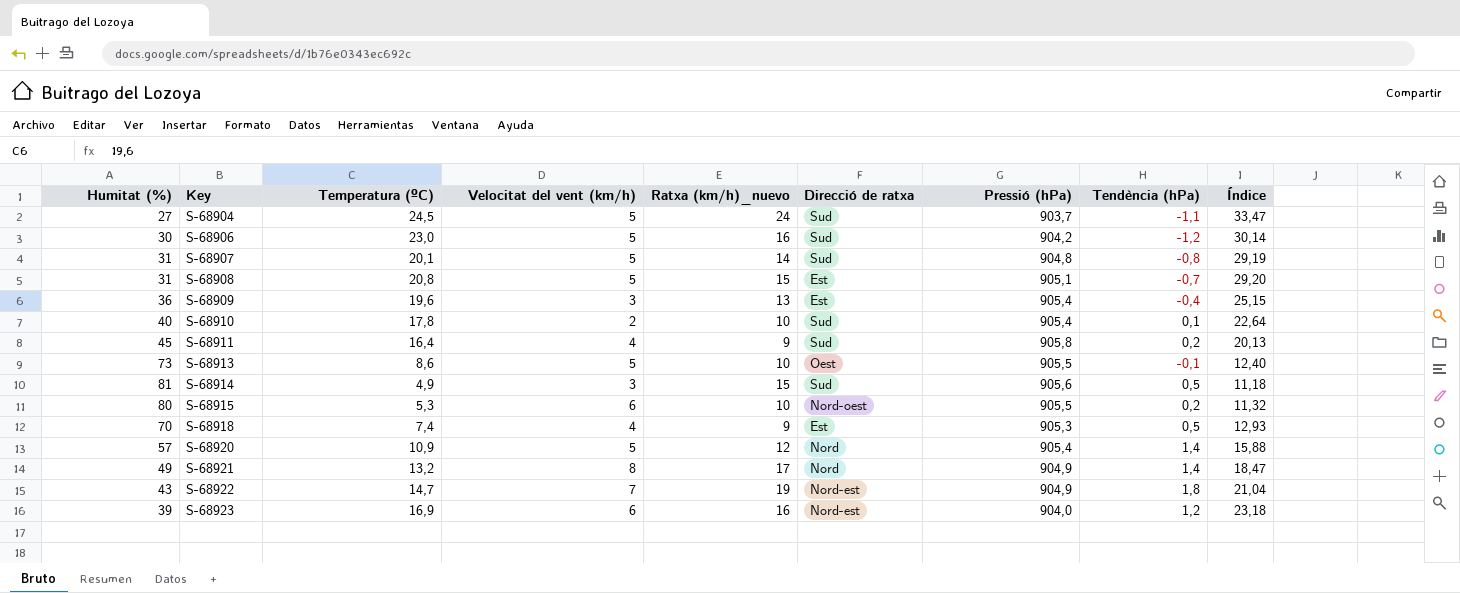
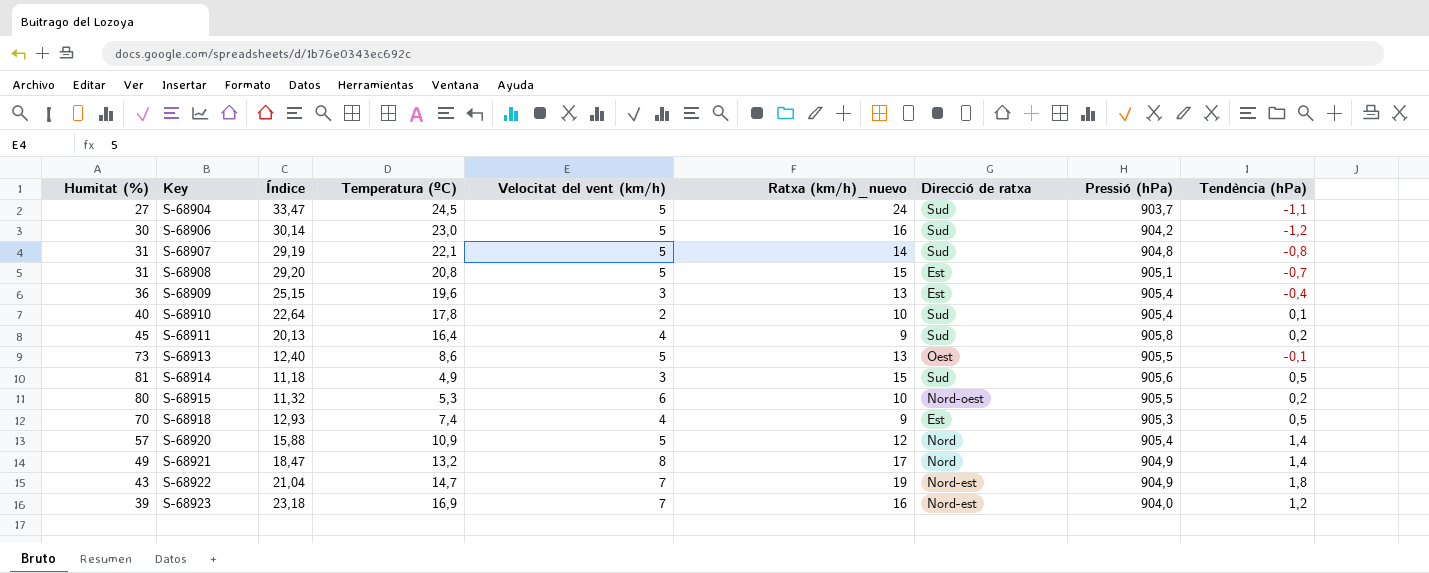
column Índice | position: 9 -> 3
S-68907 | Temperatura (ºC): 20,1 -> 22,1
S-68913 | Ratxa (km/h)_nuevo: 10 -> 13
S-68923 | Velocitat del vent (km/h): 6 -> 7

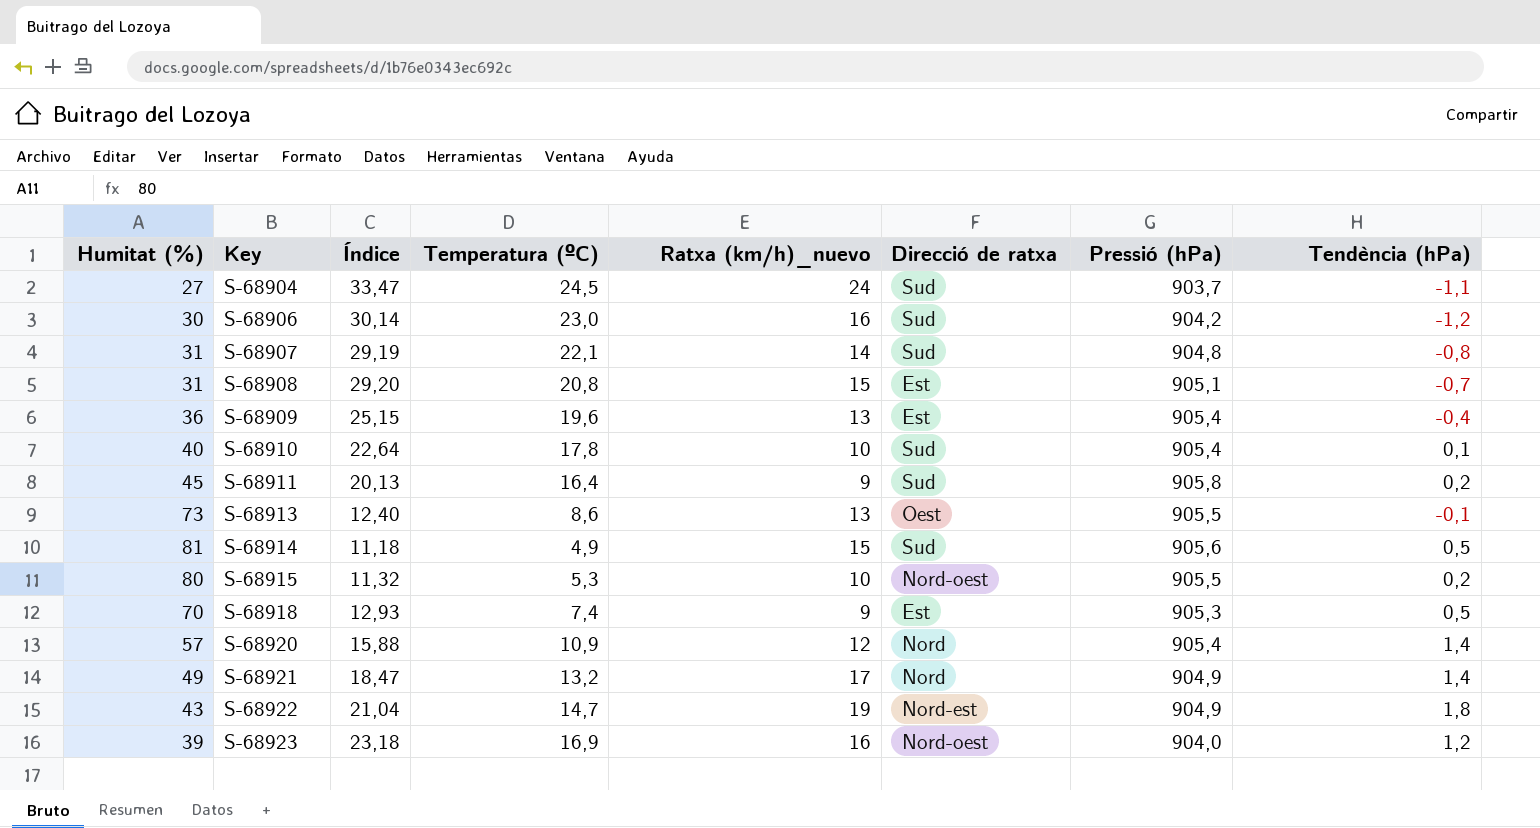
column Velocitat del vent (km/h) | position: 5 -> none
S-68923 | Direcció de ratxa: Nord-est -> Nord-oest

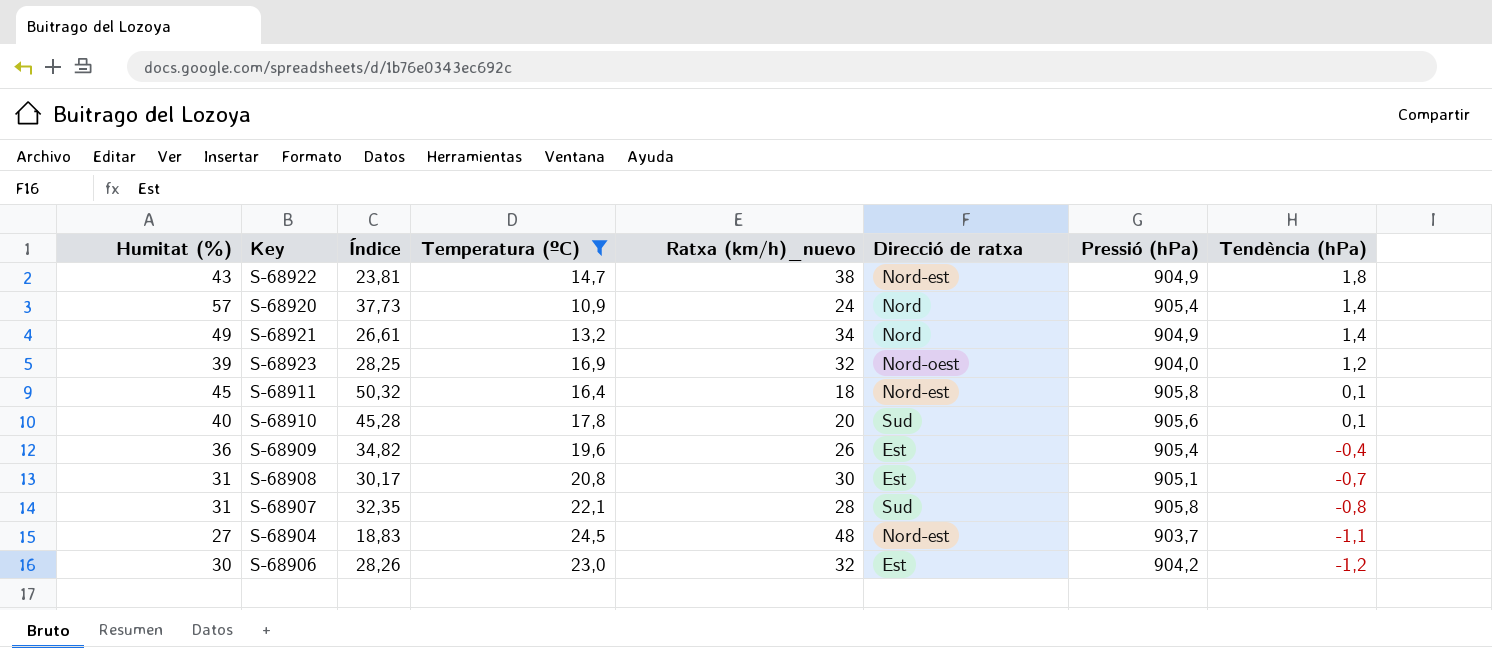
filter: none -> Temperatura (ºC) >= 10,9
row order: Key ascending -> Tendència (hPa) descending
column Índice | formula: [Pressió (hPa)] / [Humitat (%)] -> [Pressió (hPa)] / [Ratxa (km/h)_nuevo]
S-68922 | Ratxa (km/h)_nuevo: 19 -> 38
S-68920 | Ratxa (km/h)_nuevo: 12 -> 24
S-68921 | Ratxa (km/h)_nuevo: 17 -> 34
S-68923 | Ratxa (km/h)_nuevo: 16 -> 32
S-68911 | Ratxa (km/h)_nuevo: 9 -> 18
S-68911 | Direcció de ratxa: Sud -> Nord-est
S-68911 | Tendència (hPa): 0,2 -> 0,1
S-68910 | Ratxa (km/h)_nuevo: 10 -> 20
S-68910 | Pressió (hPa): 905,4 -> 905,6
S-68909 | Ratxa (km/h)_nuevo: 13 -> 26
S-68908 | Ratxa (km/h)_nuevo: 15 -> 30
S-68907 | Ratxa (km/h)_nuevo: 14 -> 28
S-68907 | Pressió (hPa): 904,8 -> 905,8
S-68904 | Ratxa (km/h)_nuevo: 24 -> 48
S-68904 | Direcció de ratxa: Sud -> Nord-est
S-68906 | Ratxa (km/h)_nuevo: 16 -> 32
S-68906 | Direcció de ratxa: Sud -> Est

